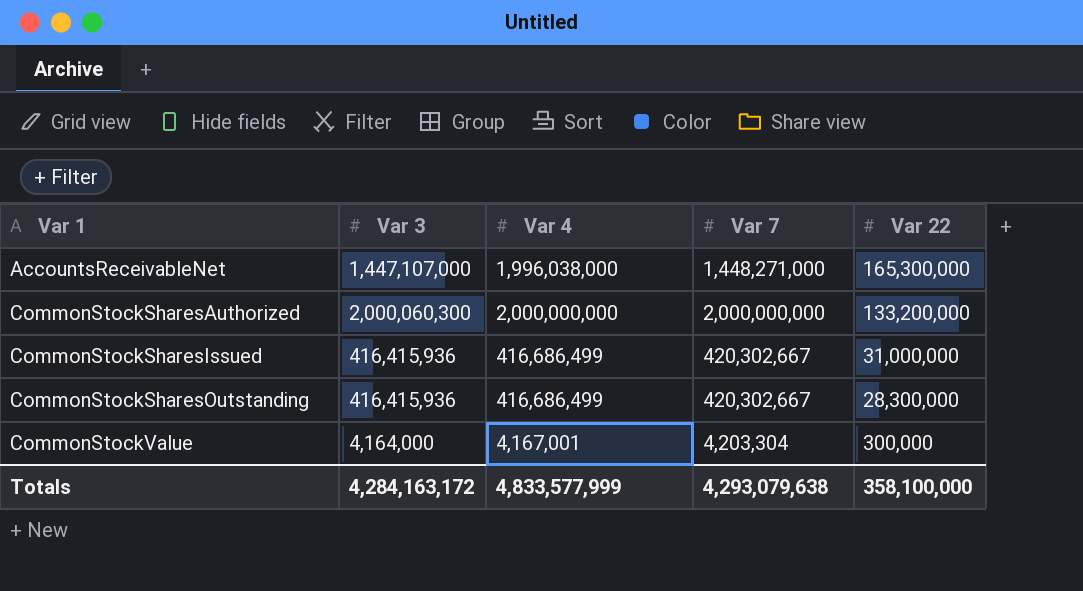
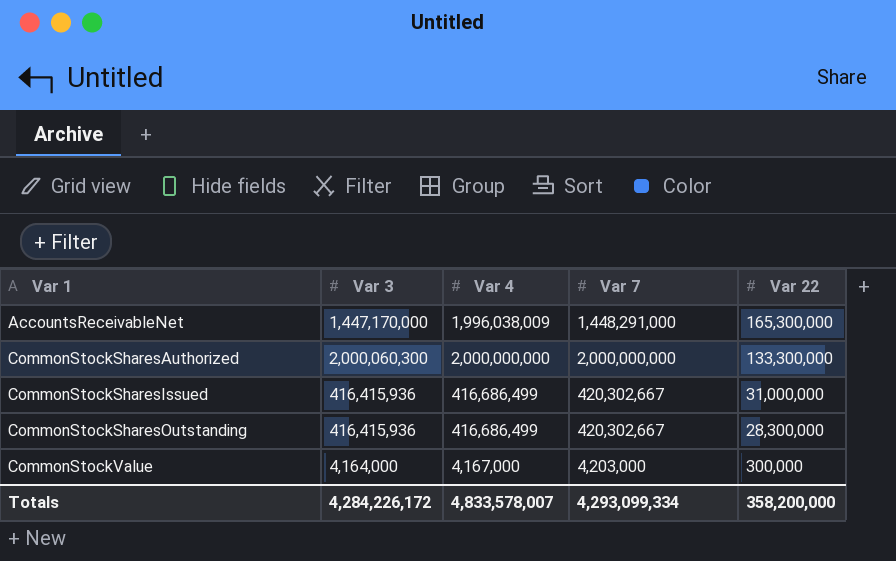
AccountsReceivableNet | Var 3: 1,447,107,000 -> 1,447,170,000
AccountsReceivableNet | Var 4: 1,996,038,000 -> 1,996,038,009
AccountsReceivableNet | Var 7: 1,448,271,000 -> 1,448,291,000
CommonStockSharesAuthorized | Var 22: 133,200,000 -> 133,300,000
CommonStockValue | Var 4: 4,167,001 -> 4,167,000
CommonStockValue | Var 7: 4,203,304 -> 4,203,000
Totals | Var 3: 4,284,163,172 -> 4,284,226,172
Totals | Var 4: 4,833,577,999 -> 4,833,578,007
Totals | Var 7: 4,293,079,638 -> 4,293,099,334
Totals | Var 22: 358,100,000 -> 358,200,000

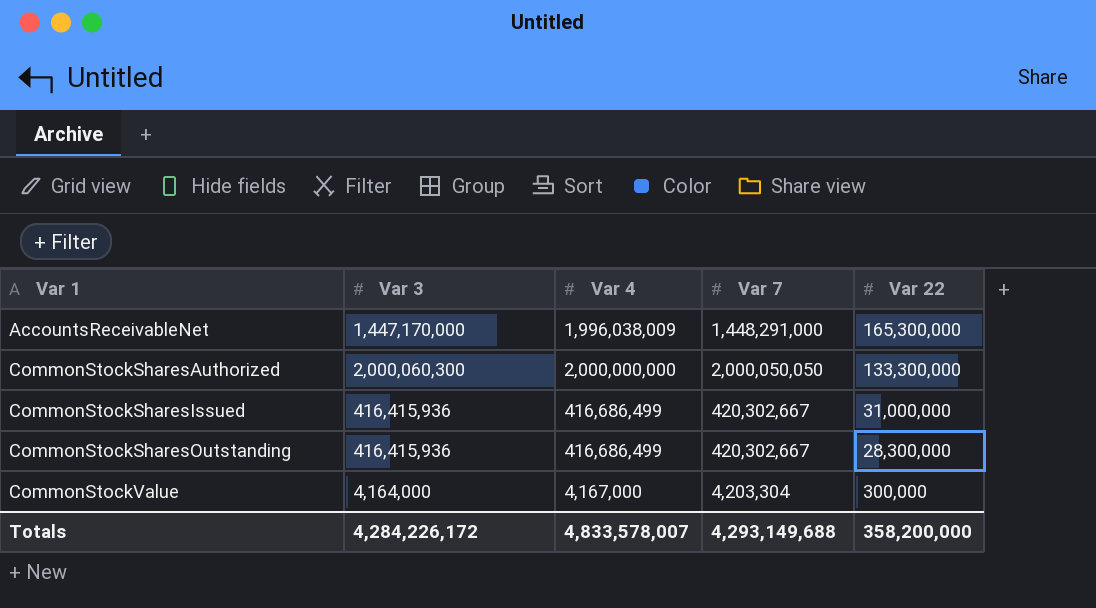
CommonStockSharesAuthorized | Var 7: 2,000,000,000 -> 2,000,050,050
CommonStockValue | Var 7: 4,203,000 -> 4,203,304
Totals | Var 7: 4,293,099,334 -> 4,293,149,688

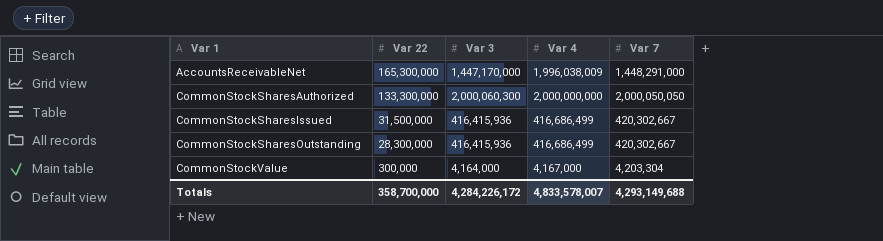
column Var 22 | position: 5 -> 2
CommonStockSharesIssued | Var 22: 31,000,000 -> 31,500,000
Totals | Var 22: 358,200,000 -> 358,700,000

